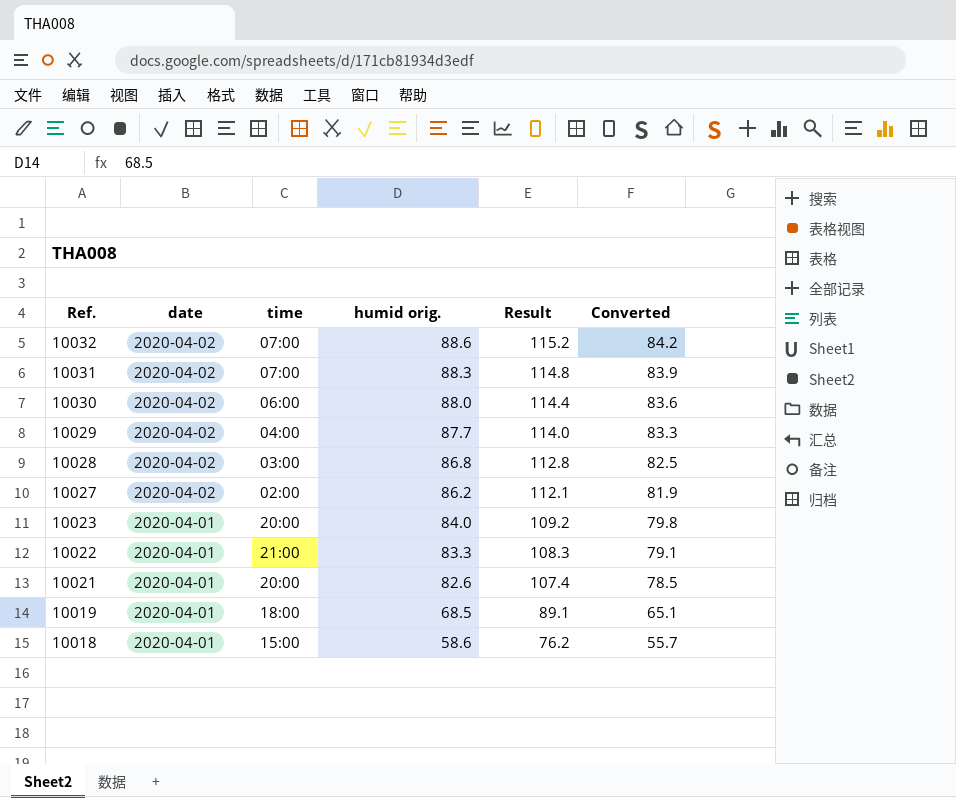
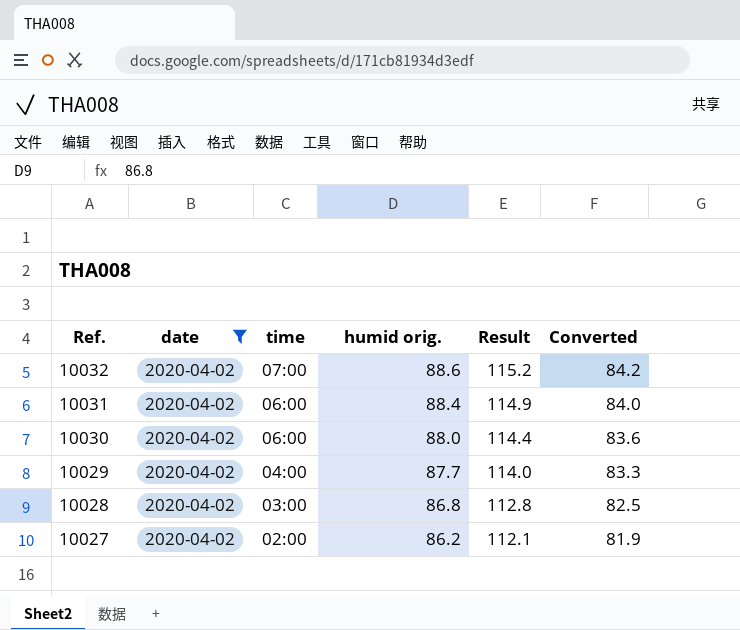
filter: none -> date = 2020-04-02
10031 | time: 07:00 -> 06:00
10031 | humid orig.: 88.3 -> 88.4
10031 | Result: 114.8 -> 114.9
10031 | Converted: 83.9 -> 84.0

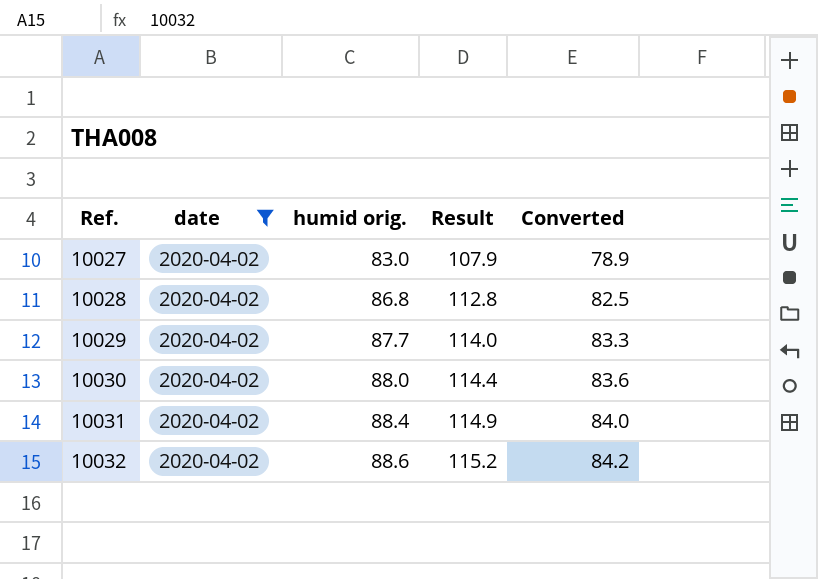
row order: Ref. descending -> Ref. ascending
column time | position: 3 -> none
10027 | humid orig.: 86.2 -> 83.0
10027 | Result: 112.1 -> 107.9
10027 | Converted: 81.9 -> 78.9

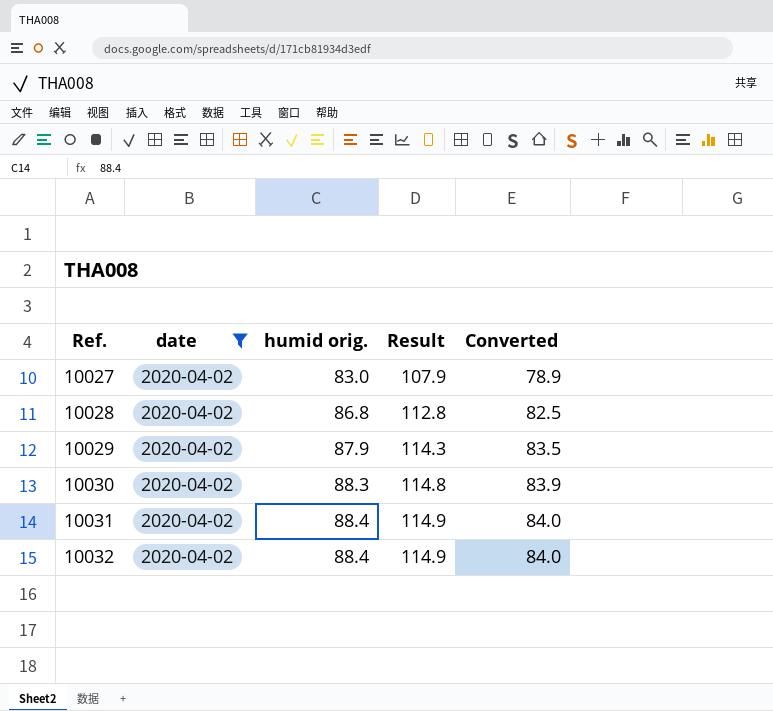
10029 | humid orig.: 87.7 -> 87.9
10029 | Result: 114.0 -> 114.3
10029 | Converted: 83.3 -> 83.5
10030 | humid orig.: 88.0 -> 88.3
10030 | Result: 114.4 -> 114.8
10030 | Converted: 83.6 -> 83.9
10032 | humid orig.: 88.6 -> 88.4
10032 | Result: 115.2 -> 114.9
10032 | Converted: 84.2 -> 84.0

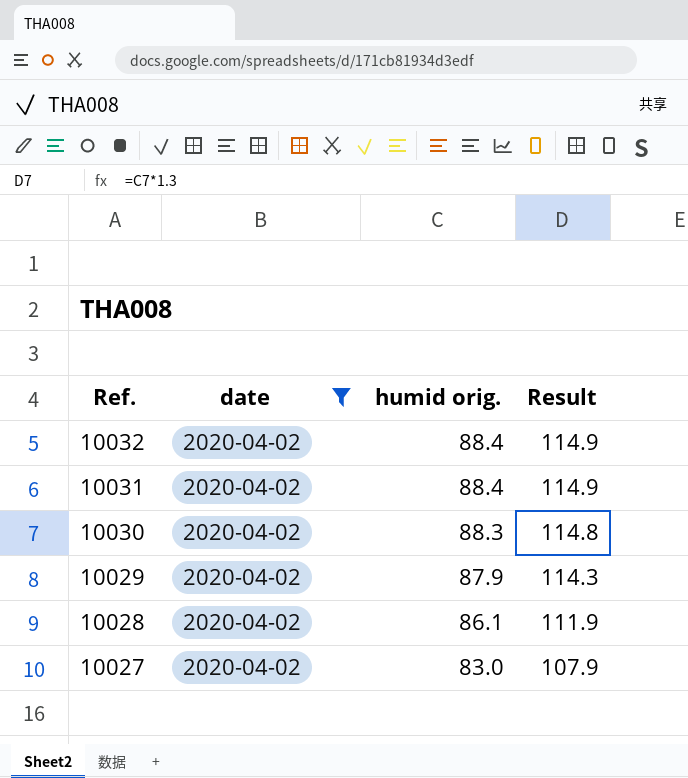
row order: Ref. ascending -> Ref. descending
column Converted | formula: [humid orig.] * 0.95 -> none
10028 | humid orig.: 86.8 -> 86.1
10028 | Result: 112.8 -> 111.9

